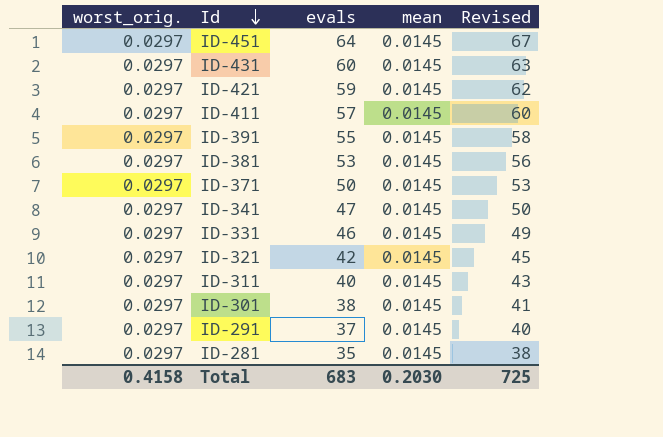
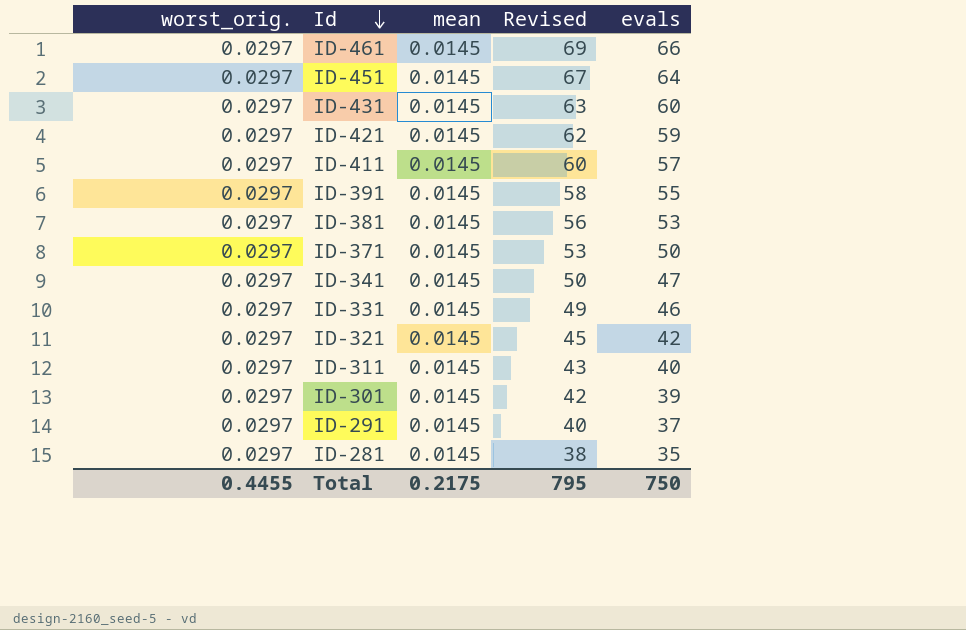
column evals | position: 3 -> 5
row ID-461: none -> 0.0297 | 0.0145 | 69 | 66
ID-301 | Revised: 41 -> 42
ID-301 | evals: 38 -> 39
Total | worst_orig.: 0.4158 -> 0.4455
Total | mean: 0.2030 -> 0.2175
Total | Revised: 725 -> 795
Total | evals: 683 -> 750

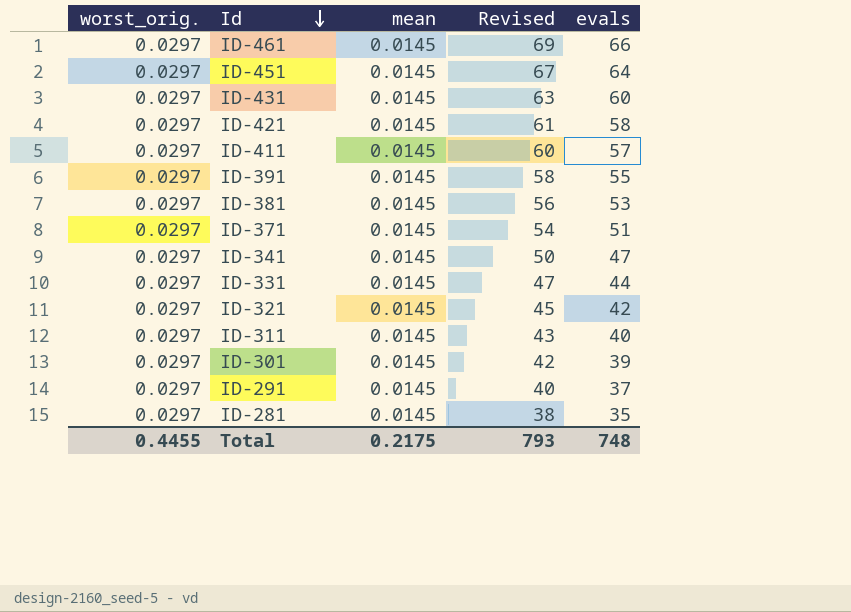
ID-421 | Revised: 62 -> 61
ID-421 | evals: 59 -> 58
ID-371 | Revised: 53 -> 54
ID-371 | evals: 50 -> 51
ID-331 | Revised: 49 -> 47
ID-331 | evals: 46 -> 44
Total | Revised: 795 -> 793
Total | evals: 750 -> 748

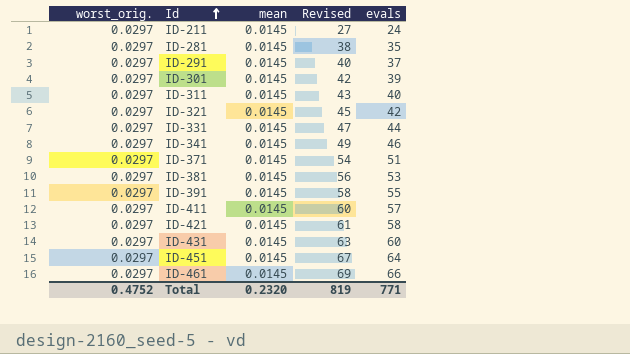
row order: Id descending -> Id ascending
row ID-211: none -> 0.0297 | 0.0145 | 27 | 24
ID-341 | Revised: 50 -> 49
ID-341 | evals: 47 -> 46
Total | worst_orig.: 0.4455 -> 0.4752
Total | mean: 0.2175 -> 0.2320
Total | Revised: 793 -> 819
Total | evals: 748 -> 771

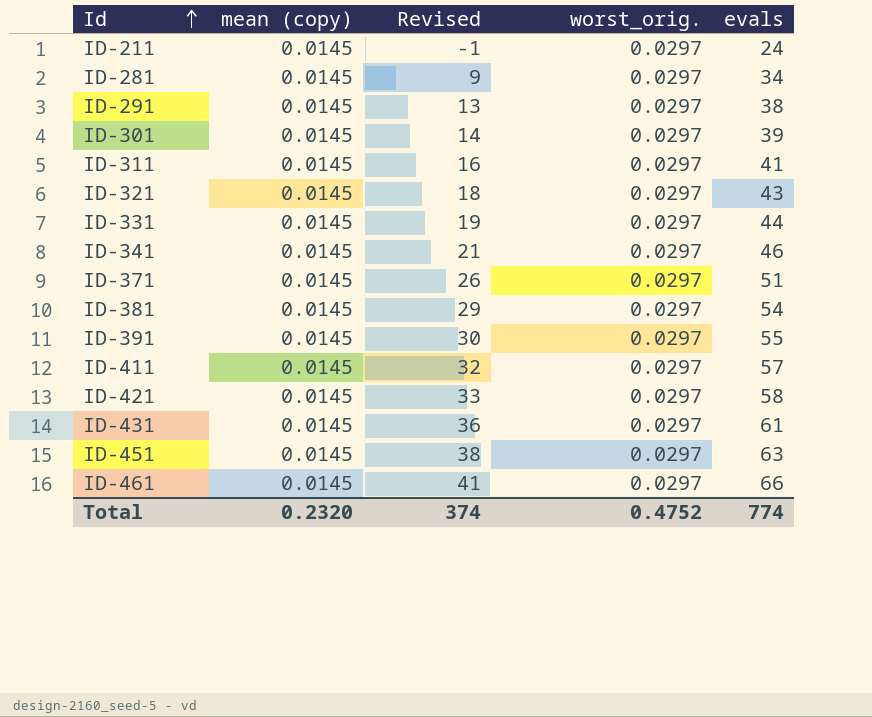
column name: mean -> mean (copy)
column Revised | formula: [evals] + 3 -> [evals] - 25
column worst_orig. | position: 1 -> 4
ID-281 | evals: 35 -> 34
ID-291 | evals: 37 -> 38
ID-311 | evals: 40 -> 41
ID-321 | evals: 42 -> 43
ID-381 | evals: 53 -> 54
ID-431 | evals: 60 -> 61
ID-451 | evals: 64 -> 63
Total | Revised: 819 -> 374
Total | evals: 771 -> 774

